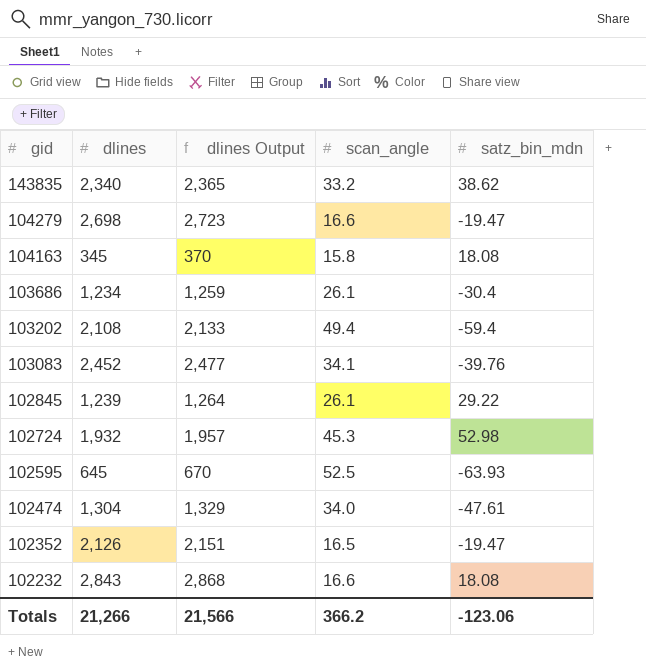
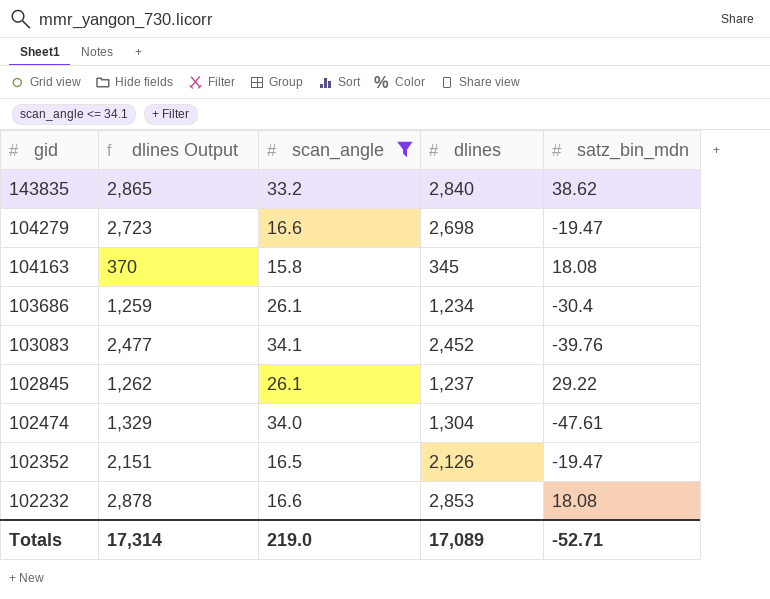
filter: none -> scan_angle <= 34.1
column dlines | position: 2 -> 4
143835 | dlines Output: 2,365 -> 2,865
143835 | dlines: 2,340 -> 2,840
102845 | dlines Output: 1,264 -> 1,262
102845 | dlines: 1,239 -> 1,237
102232 | dlines Output: 2,868 -> 2,878
102232 | dlines: 2,843 -> 2,853
Totals | dlines Output: 21,566 -> 17,314
Totals | scan_angle: 366.2 -> 219.0
Totals | dlines: 21,266 -> 17,089
Totals | satz_bin_mdn: -123.06 -> -52.71

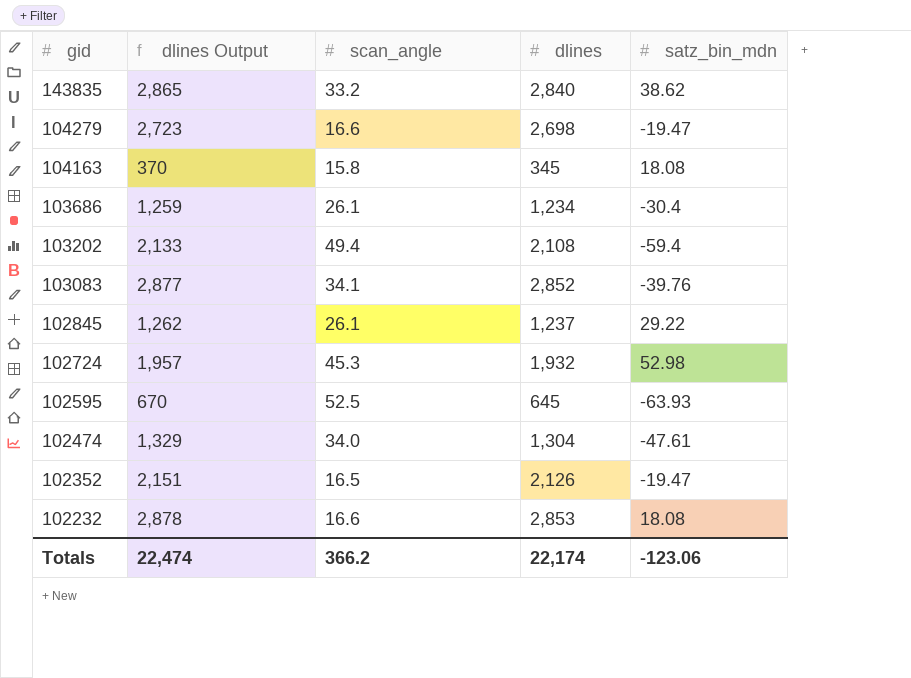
filter: scan_angle <= 34.1 -> none
103083 | dlines Output: 2,477 -> 2,877
103083 | dlines: 2,452 -> 2,852
Totals | dlines Output: 17,314 -> 22,474
Totals | scan_angle: 219.0 -> 366.2
Totals | dlines: 17,089 -> 22,174
Totals | satz_bin_mdn: -52.71 -> -123.06

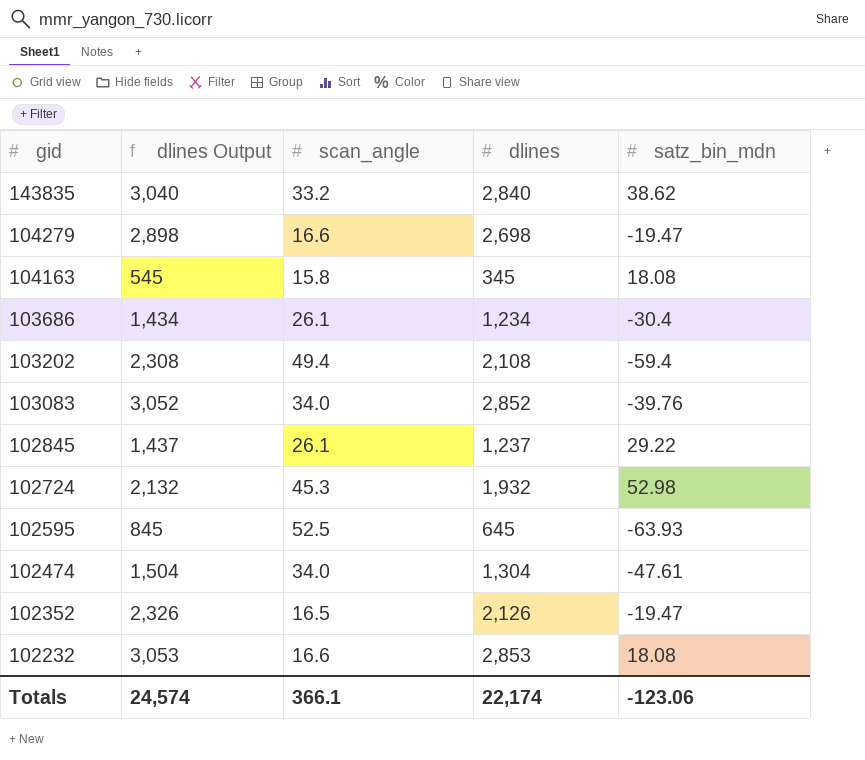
column dlines Output | formula: [dlines] + 25 -> [dlines] + 200
103083 | scan_angle: 34.1 -> 34.0
Totals | dlines Output: 22,474 -> 24,574
Totals | scan_angle: 366.2 -> 366.1

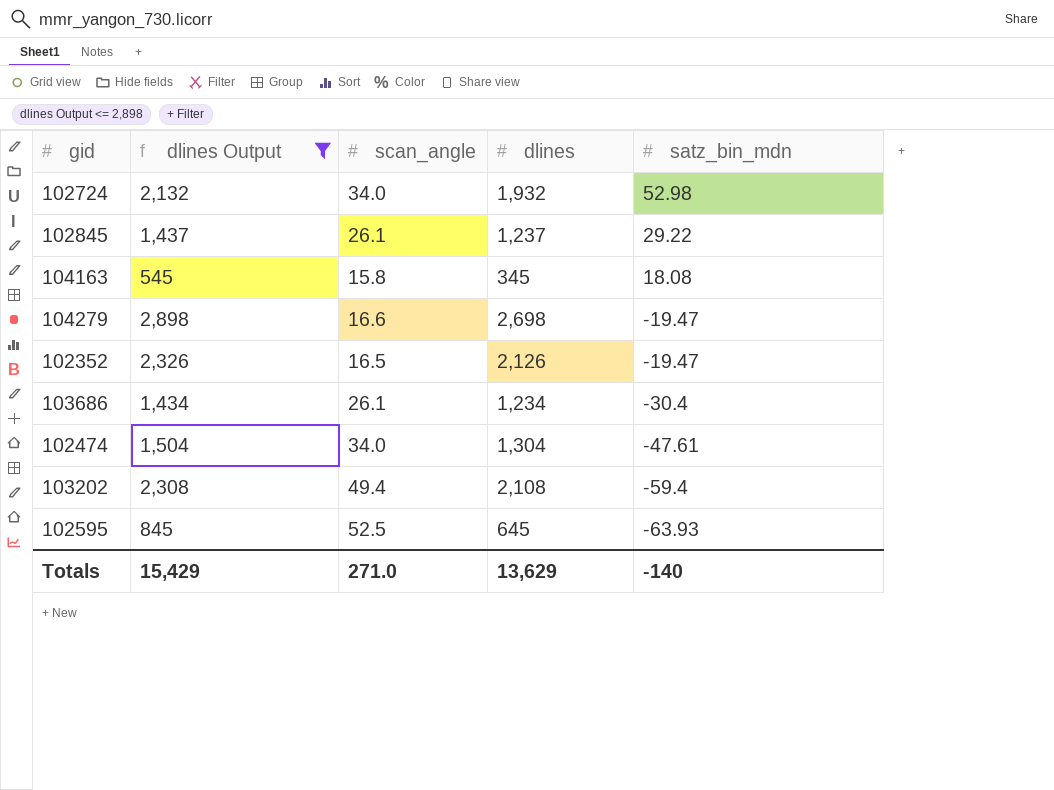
filter: none -> dlines Output <= 2,898
row order: gid descending -> satz_bin_mdn descending
102724 | scan_angle: 45.3 -> 34.0
Totals | dlines Output: 24,574 -> 15,429
Totals | scan_angle: 366.1 -> 271.0
Totals | dlines: 22,174 -> 13,629
Totals | satz_bin_mdn: -123.06 -> -140

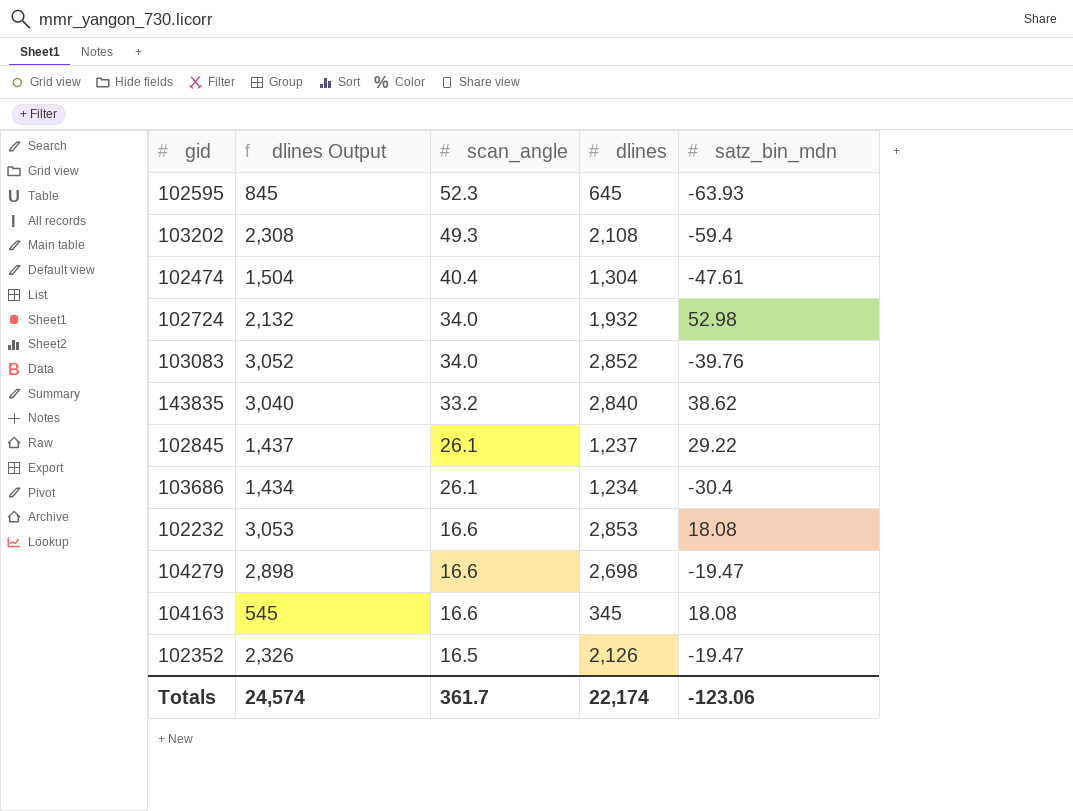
filter: dlines Output <= 2,898 -> none
row order: satz_bin_mdn descending -> scan_angle descending
102595 | scan_angle: 52.5 -> 52.3
103202 | scan_angle: 49.4 -> 49.3
102474 | scan_angle: 34.0 -> 40.4
104163 | scan_angle: 15.8 -> 16.6
Totals | dlines Output: 15,429 -> 24,574
Totals | scan_angle: 271.0 -> 361.7
Totals | dlines: 13,629 -> 22,174
Totals | satz_bin_mdn: -140 -> -123.06

